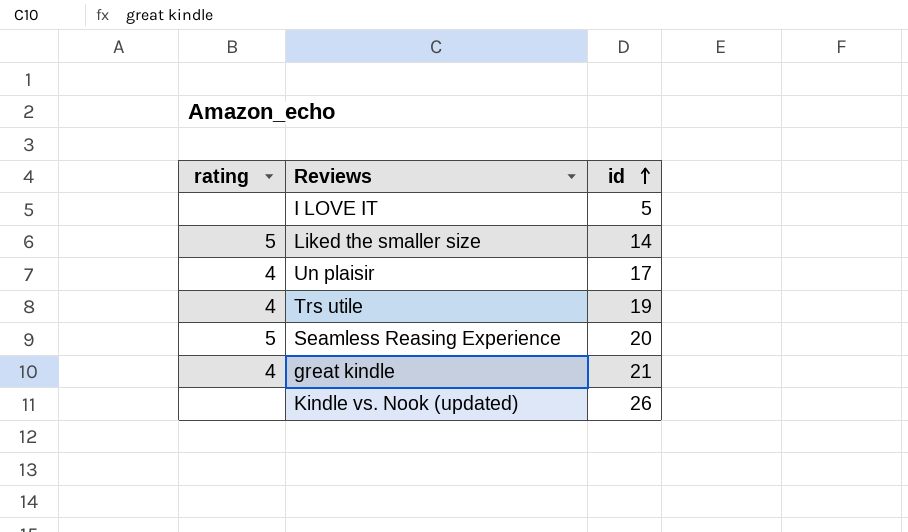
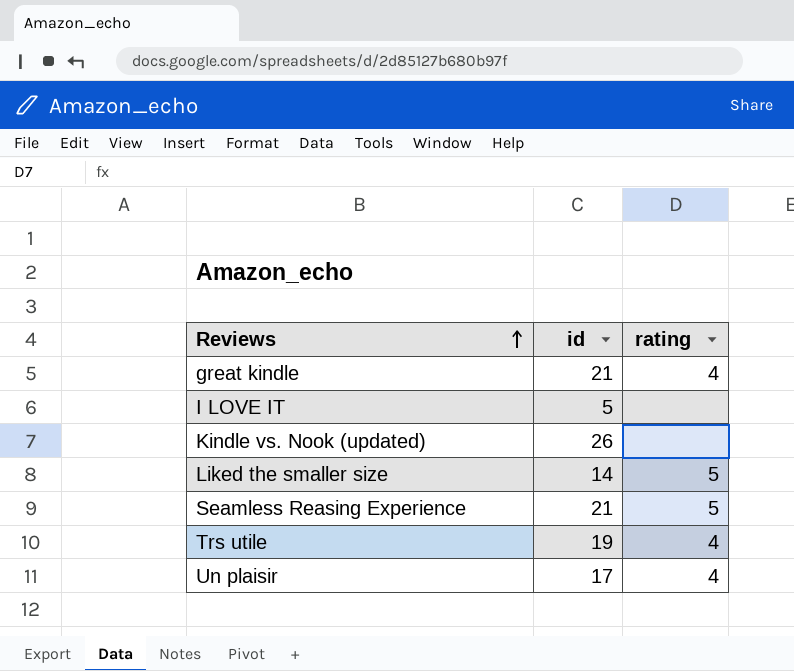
row order: id ascending -> Reviews ascending
column rating | position: 1 -> 3
Seamless Reasing Experience | id: 20 -> 21

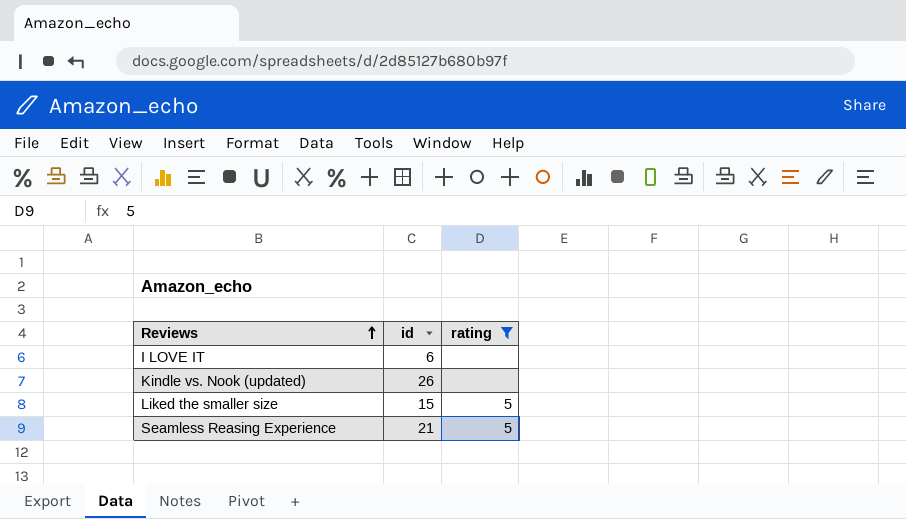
filter: none -> rating != 4
I LOVE IT | id: 5 -> 6
Liked the smaller size | id: 14 -> 15

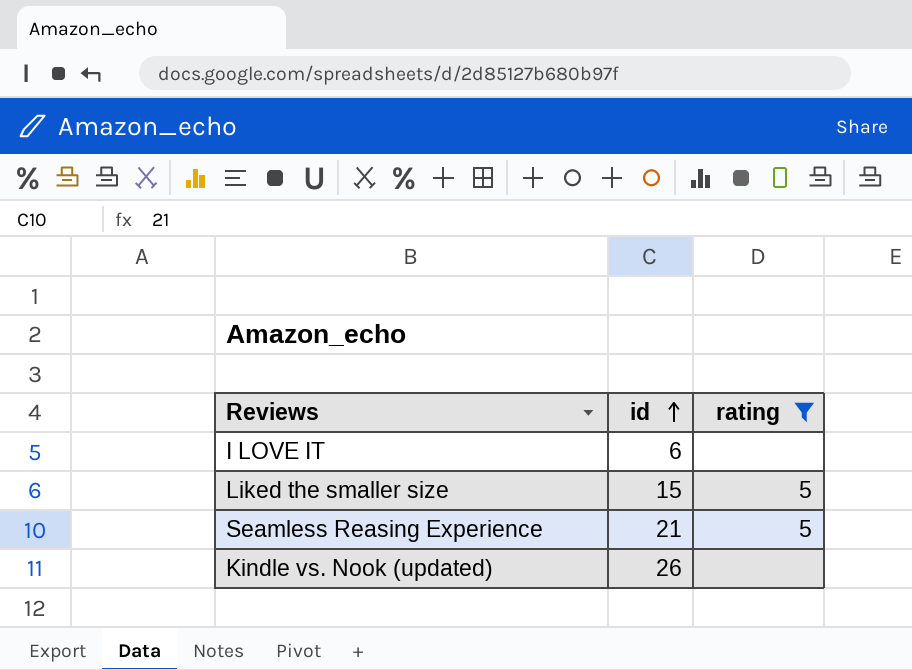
row order: Reviews ascending -> id ascending

